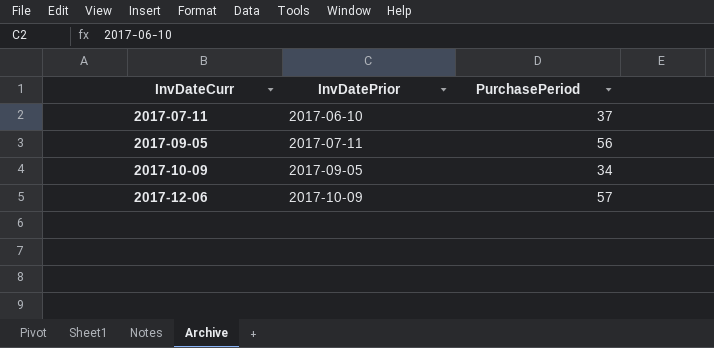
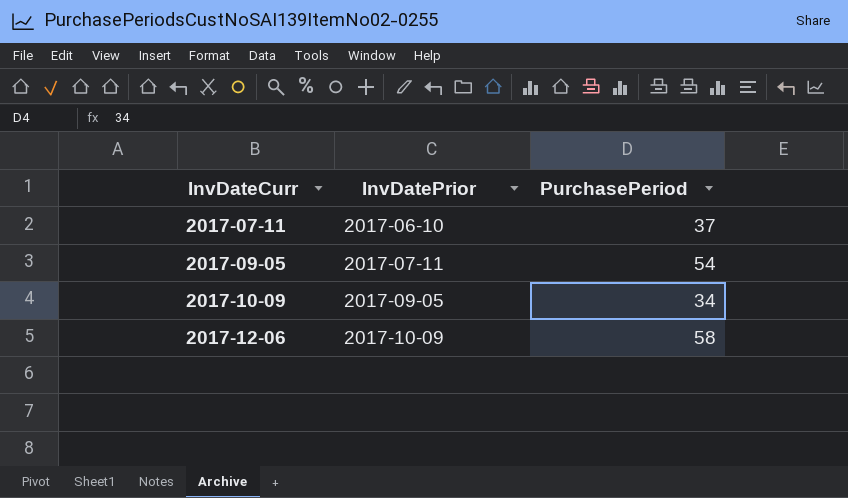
2017-09-05 | PurchasePeriod: 56 -> 54
2017-12-06 | PurchasePeriod: 57 -> 58

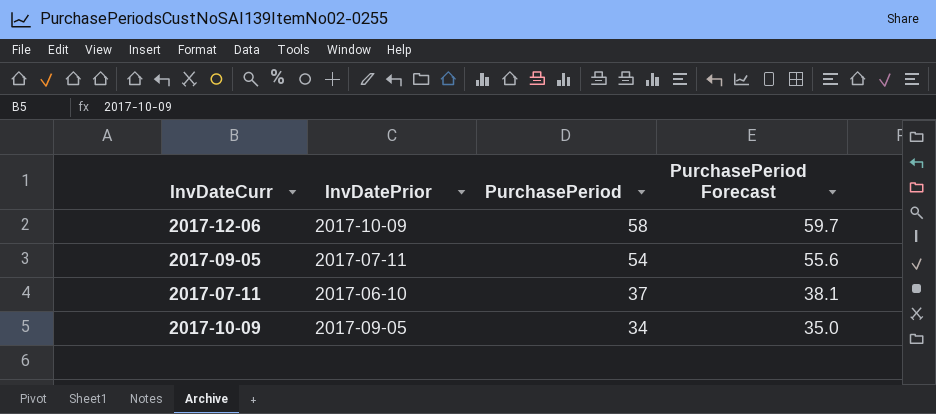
row order: InvDateCurr ascending -> PurchasePeriod descending
column PurchasePeriod Forecast | formula: none -> [PurchasePeriod] * 1.03

